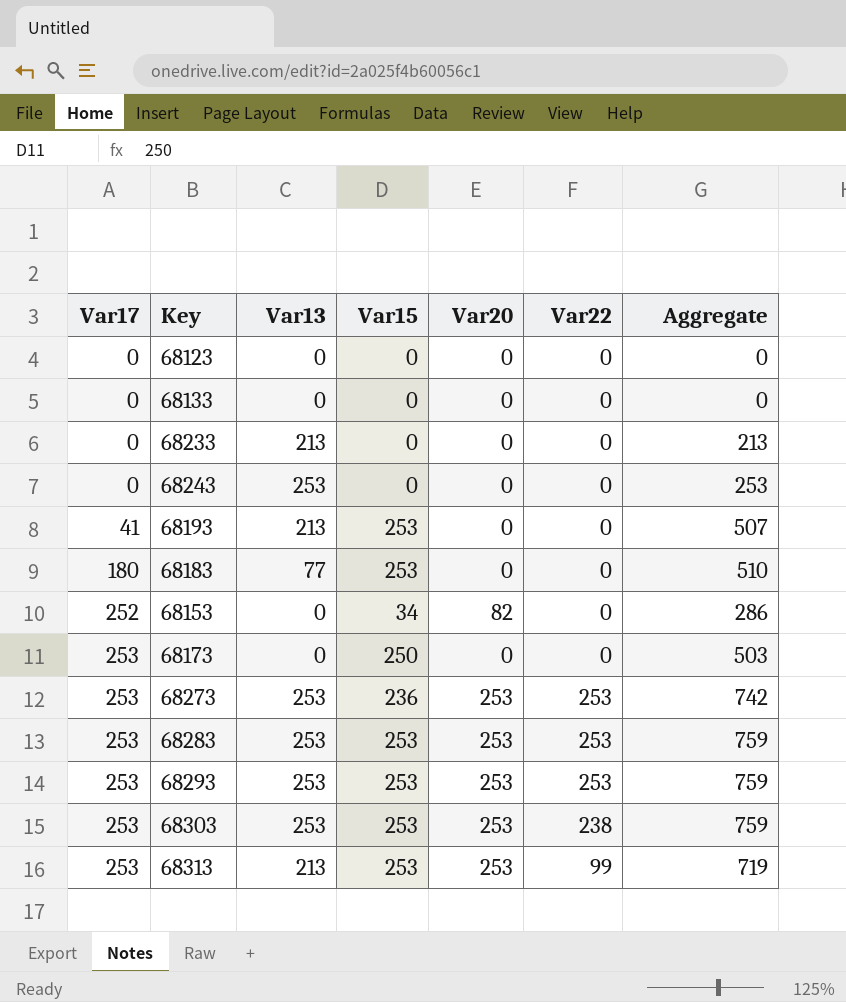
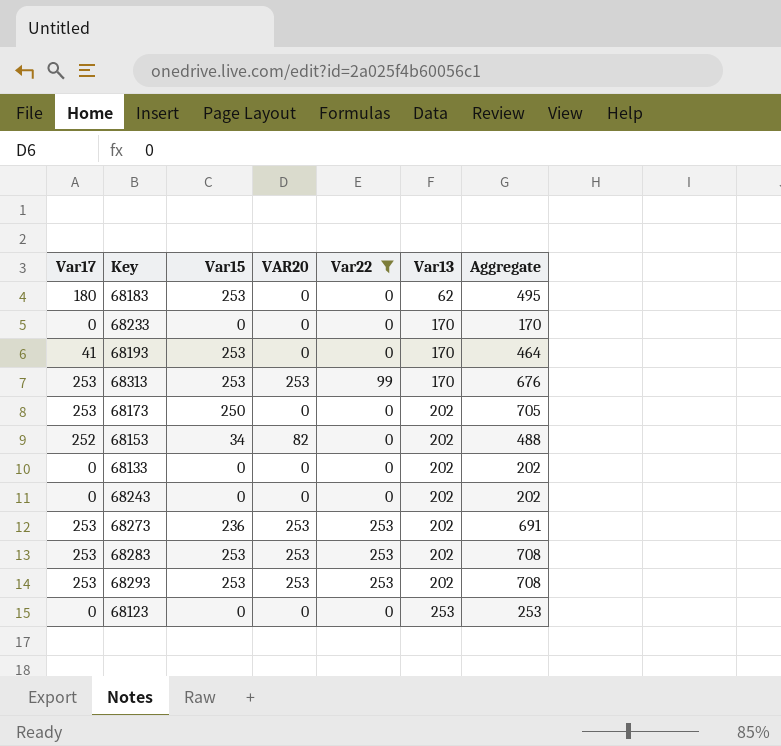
filter: none -> Var22 != 238
row order: Var17 ascending -> Var13 ascending
column name: Var20 -> VAR20
column Var13 | position: 3 -> 6
68183 | Var13: 77 -> 62
68183 | Aggregate: 510 -> 495
68233 | Var13: 213 -> 170
68233 | Aggregate: 213 -> 170
68193 | Var13: 213 -> 170
68193 | Aggregate: 507 -> 464
68313 | Var13: 213 -> 170
68313 | Aggregate: 719 -> 676
68173 | Var13: 0 -> 202
68173 | Aggregate: 503 -> 705
68153 | Var13: 0 -> 202
68153 | Aggregate: 286 -> 488
68133 | Var13: 0 -> 202
68133 | Aggregate: 0 -> 202
68243 | Var13: 253 -> 202
68243 | Aggregate: 253 -> 202
68273 | Var13: 253 -> 202
68273 | Aggregate: 742 -> 691
68283 | Var13: 253 -> 202
68283 | Aggregate: 759 -> 708
68293 | Var13: 253 -> 202
68293 | Aggregate: 759 -> 708
68123 | Var13: 0 -> 253
68123 | Aggregate: 0 -> 253

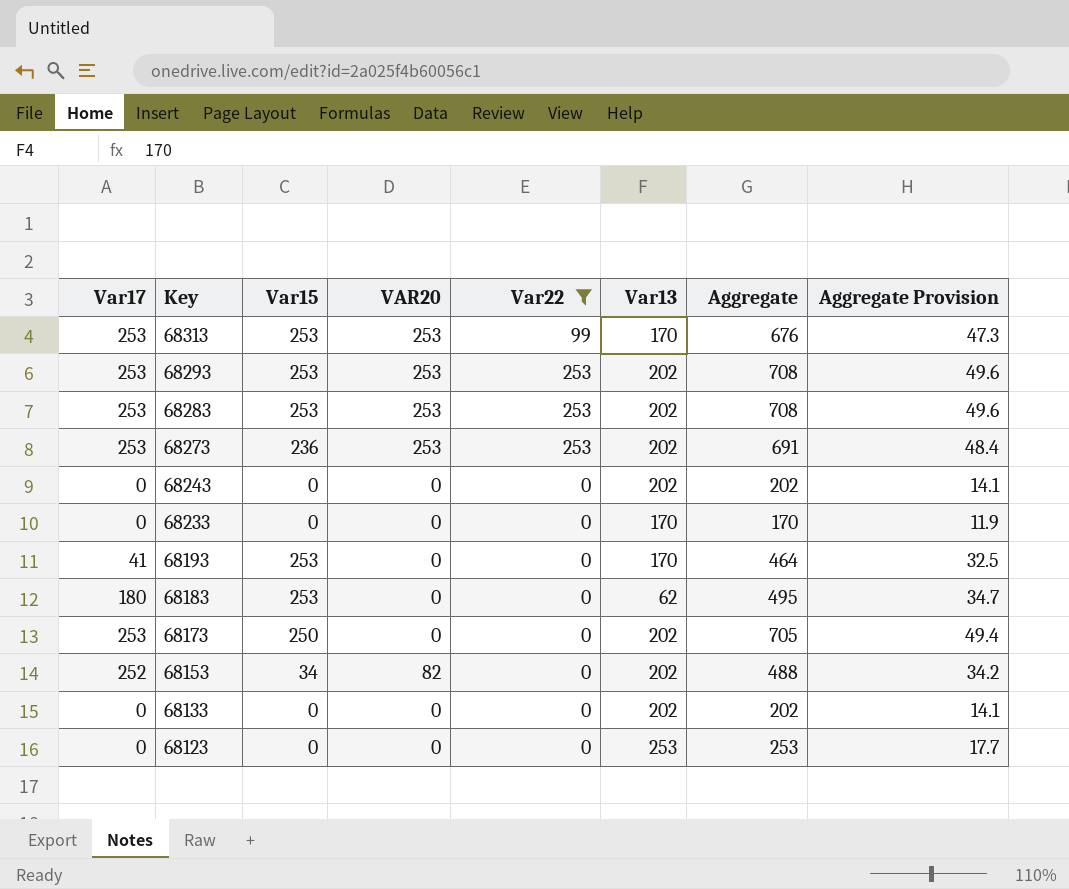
row order: Var13 ascending -> Key descending
column Aggregate Provision | formula: none -> [Aggregate] * 0.07

